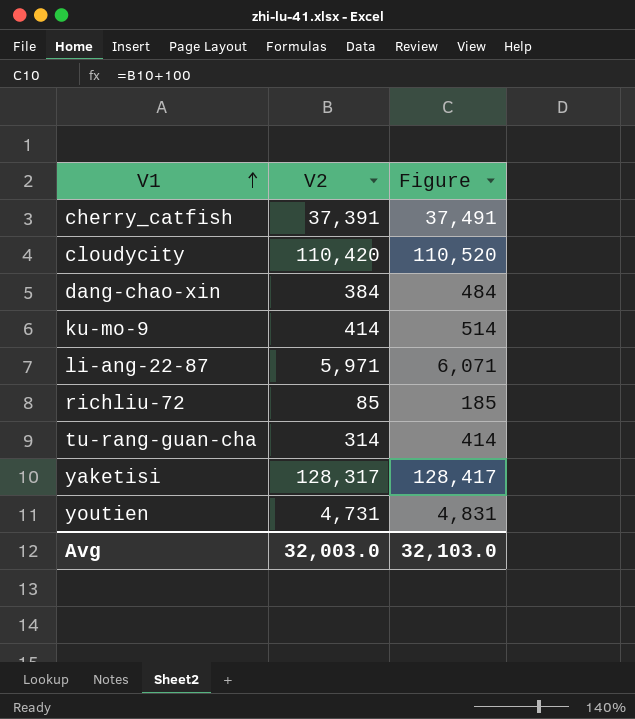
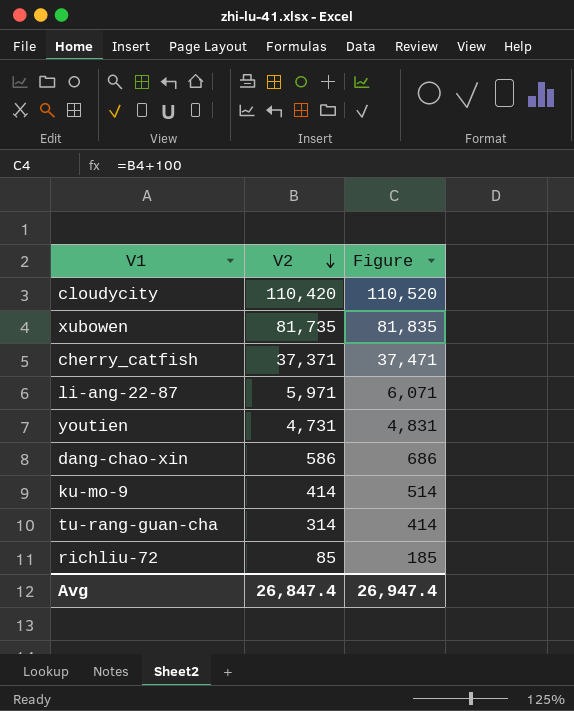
row order: V1 ascending -> V2 descending
row yaketisi: 128,317 | 128,417 -> none
row xubowen: none -> 81,735 | 81,835
cherry_catfish | V2: 37,391 -> 37,371
cherry_catfish | Figure: 37,491 -> 37,471
dang-chao-xin | V2: 384 -> 586
dang-chao-xin | Figure: 484 -> 686
Avg | V2: 32,003.0 -> 26,847.4
Avg | Figure: 32,103.0 -> 26,947.4

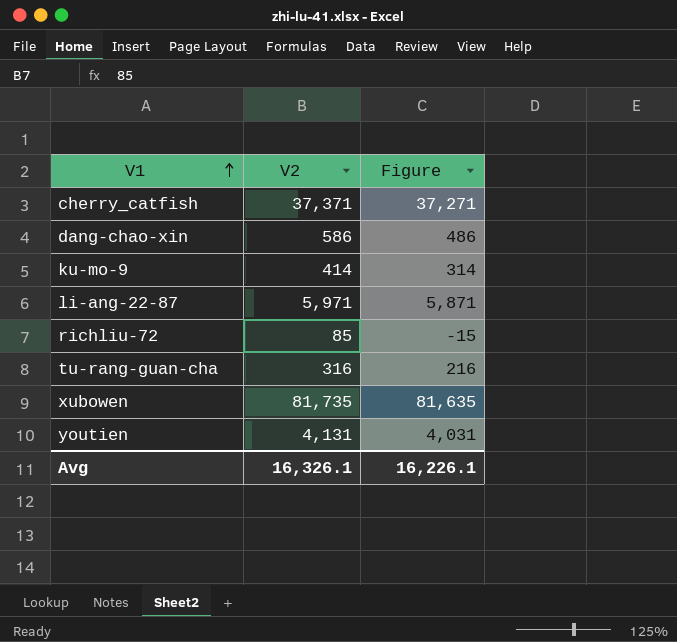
row order: V2 descending -> V1 ascending
column Figure | formula: [V2] + 100 -> [V2] - 100
row cloudycity: 110,420 | 110,520 -> none
tu-rang-guan-cha | V2: 314 -> 316
youtien | V2: 4,731 -> 4,131
Avg | V2: 26,847.4 -> 16,326.1
Avg | Figure: 26,947.4 -> 16,226.1

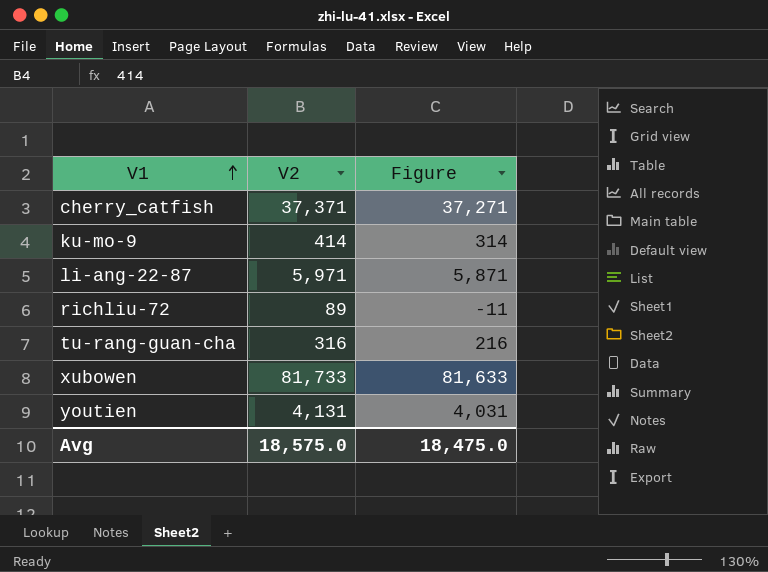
row dang-chao-xin: 586 | 486 -> none
richliu-72 | V2: 85 -> 89
richliu-72 | Figure: -15 -> -11
xubowen | V2: 81,735 -> 81,733
xubowen | Figure: 81,635 -> 81,633
Avg | V2: 16,326.1 -> 18,575.0
Avg | Figure: 16,226.1 -> 18,475.0

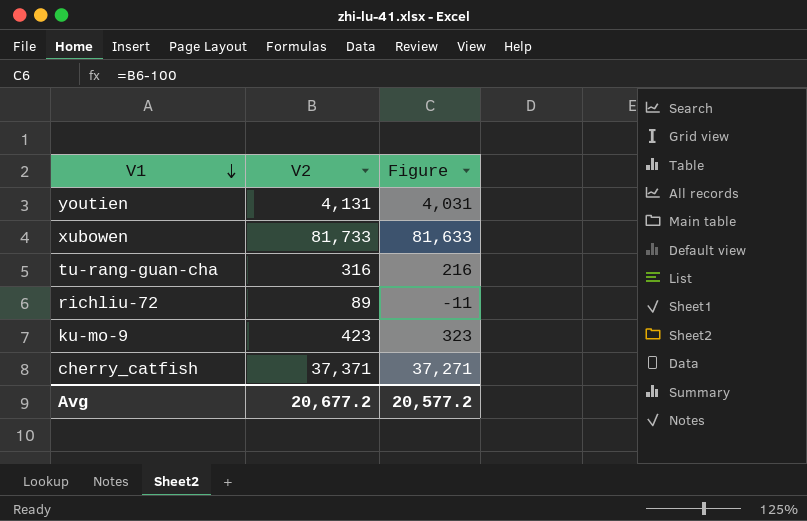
row order: V1 ascending -> V1 descending
row li-ang-22-87: 5,971 | 5,871 -> none
ku-mo-9 | V2: 414 -> 423
ku-mo-9 | Figure: 314 -> 323
Avg | V2: 18,575.0 -> 20,677.2
Avg | Figure: 18,475.0 -> 20,577.2

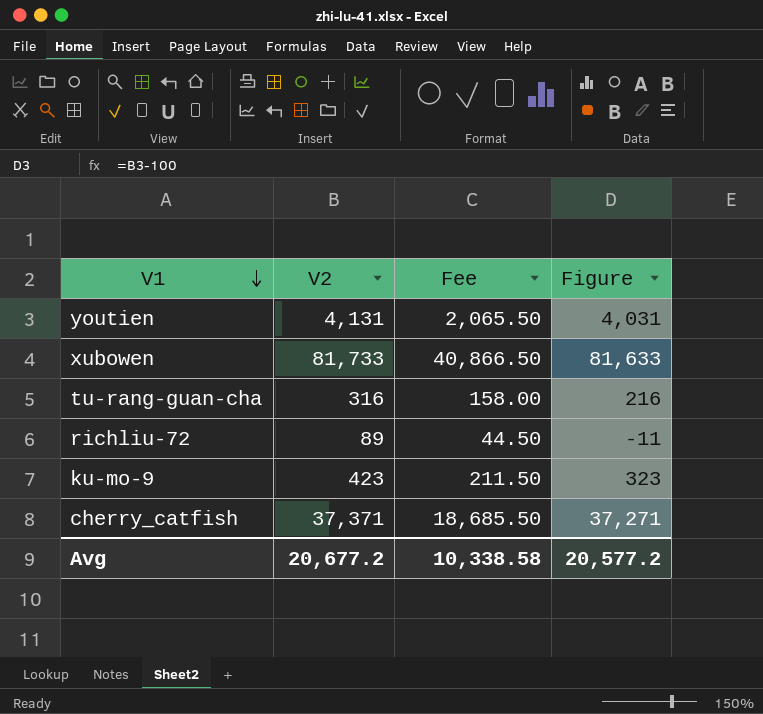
column Fee | formula: none -> [V2] * 0.5

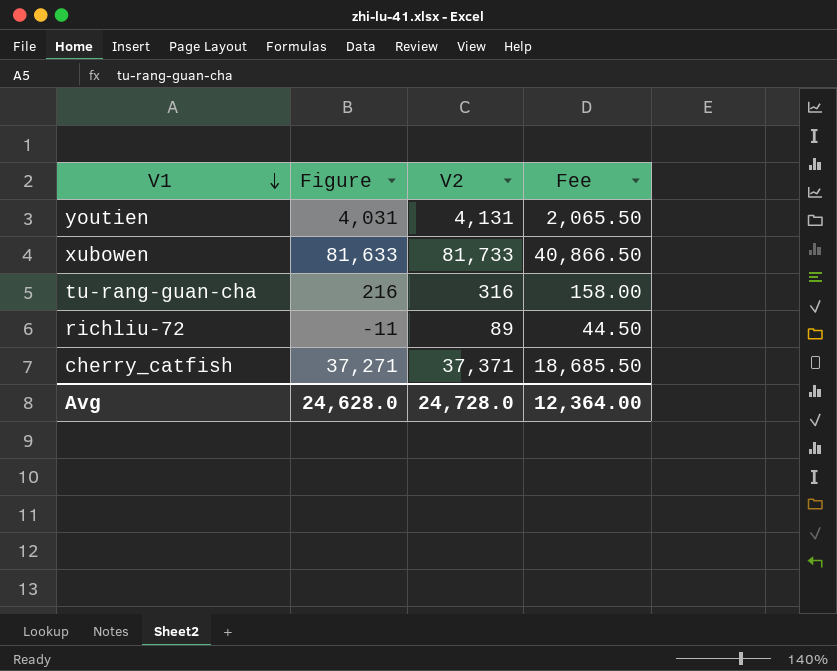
column Figure | position: 4 -> 2
row ku-mo-9: 423 | 211.50 | 323 -> none
Avg | Figure: 20,577.2 -> 24,628.0
Avg | V2: 20,677.2 -> 24,728.0
Avg | Fee: 10,338.58 -> 12,364.00

